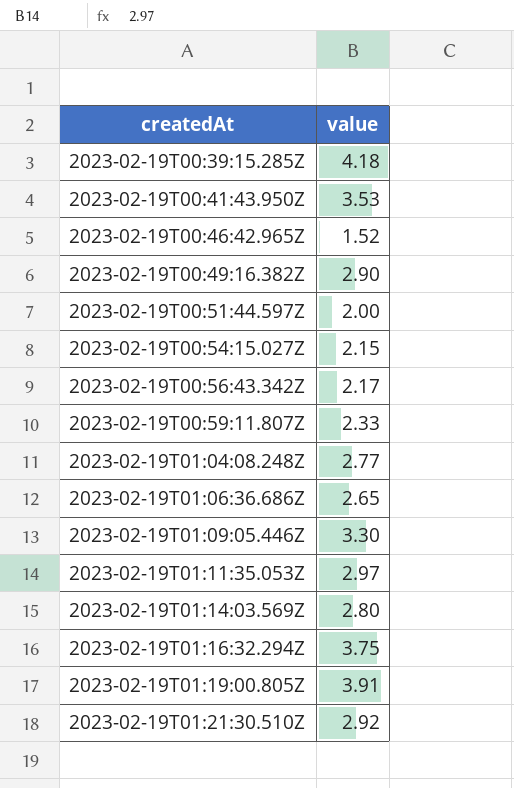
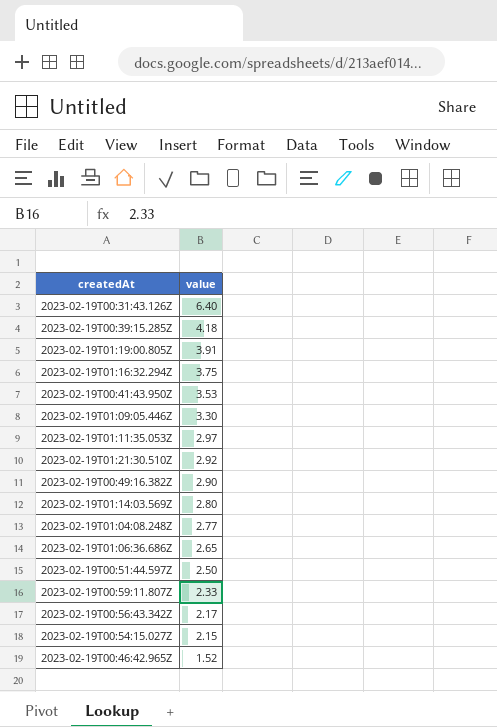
row order: createdAt ascending -> value descending
row 2023-02-19T00:31:43.126Z: none -> 6.40
2023-02-19T00:51:44.597Z | value: 2.00 -> 2.50

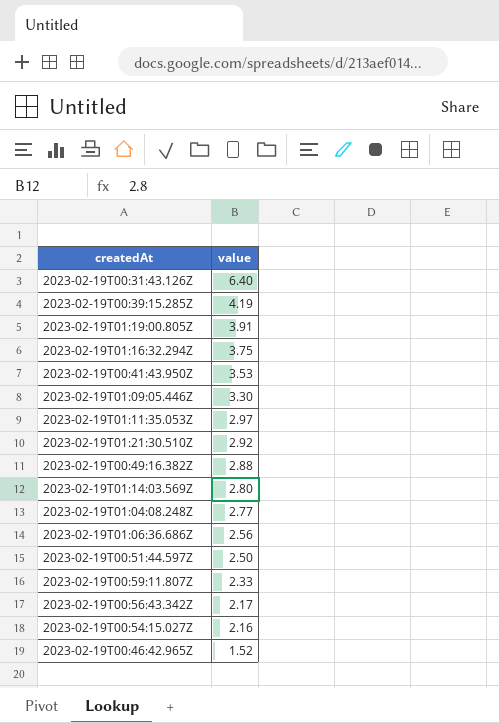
2023-02-19T00:39:15.285Z | value: 4.18 -> 4.19
2023-02-19T00:49:16.382Z | value: 2.90 -> 2.88
2023-02-19T01:06:36.686Z | value: 2.65 -> 2.56
2023-02-19T00:54:15.027Z | value: 2.15 -> 2.16

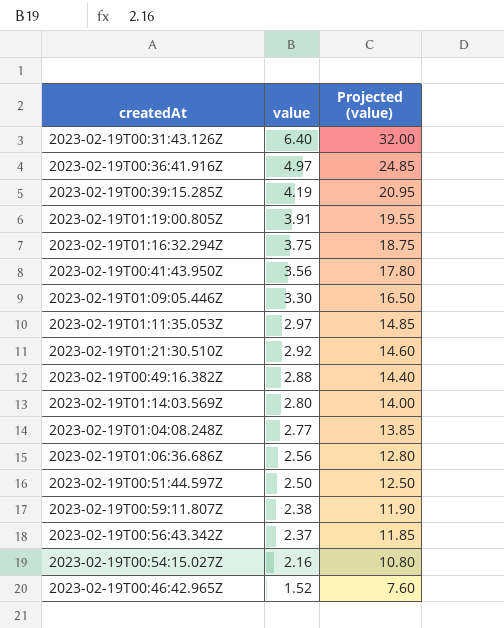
column Projected (value) | formula: none -> [value] * 5
row 2023-02-19T00:36:41.916Z: none -> 4.97 | 24.85
2023-02-19T00:41:43.950Z | value: 3.53 -> 3.56
2023-02-19T00:59:11.807Z | value: 2.33 -> 2.38
2023-02-19T00:56:43.342Z | value: 2.17 -> 2.37

